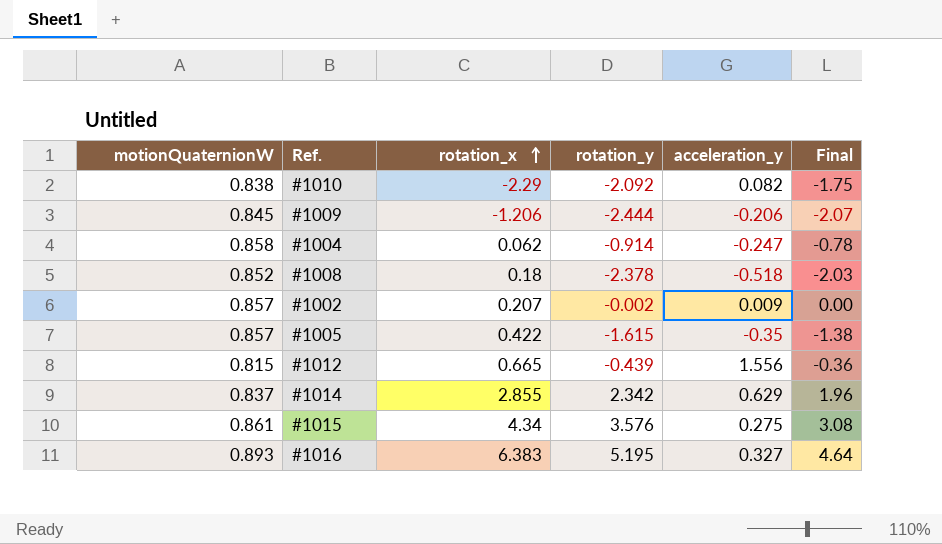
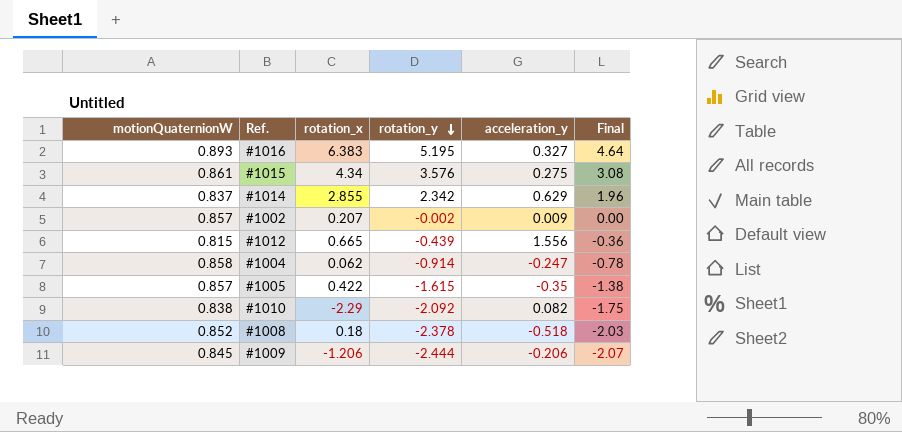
row order: rotation_x ascending -> rotation_y descending

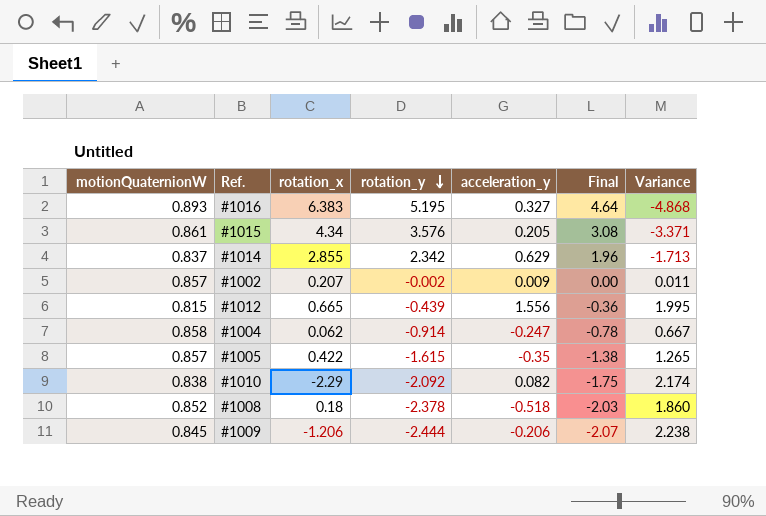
column Variance | formula: none -> [acceleration_y] - [rotation_y]
#1015 | acceleration_y: 0.275 -> 0.205

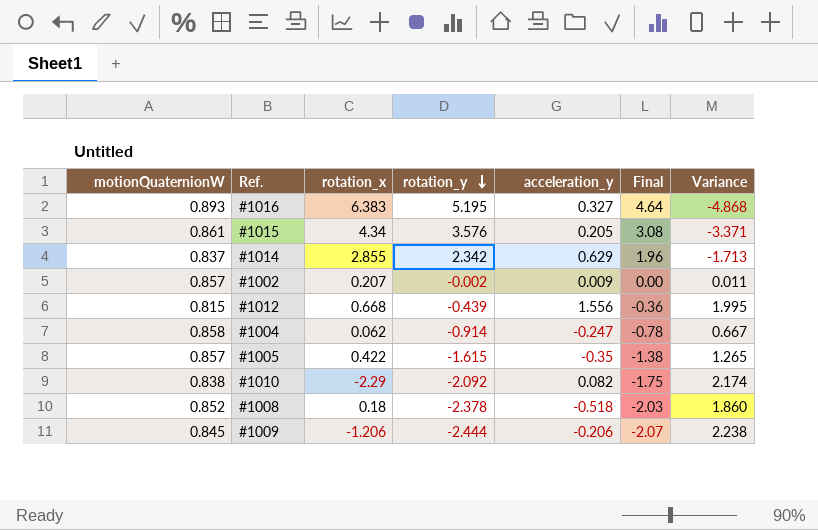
#1012 | rotation_x: 0.665 -> 0.668

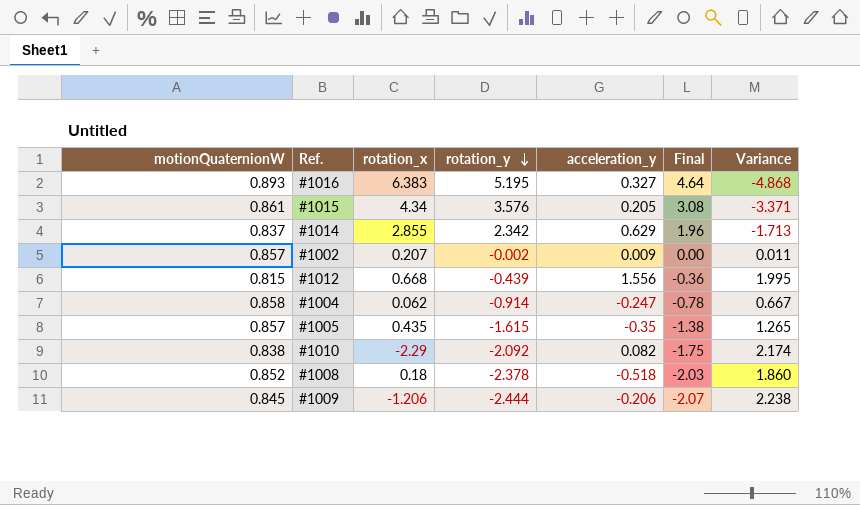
#1005 | rotation_x: 0.422 -> 0.435

